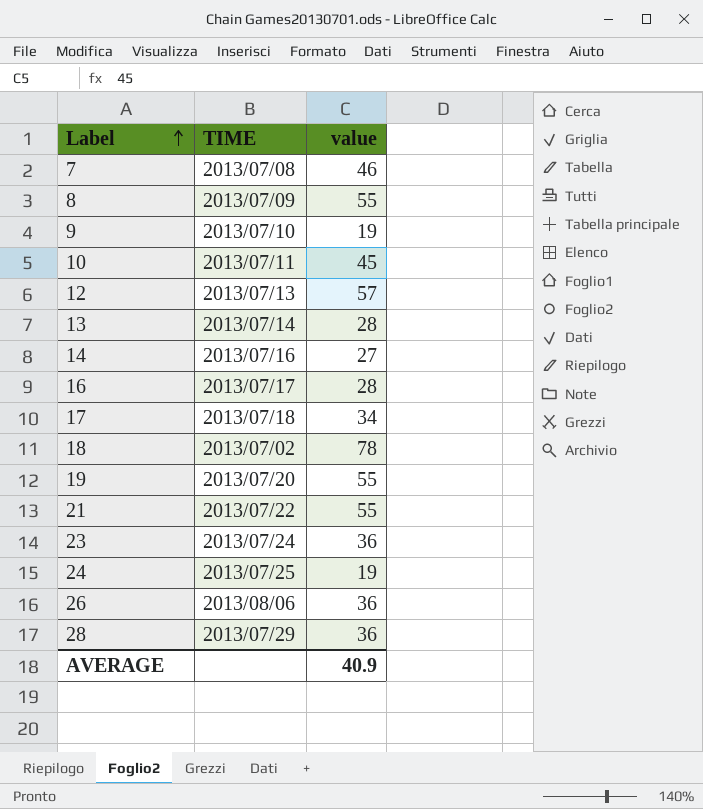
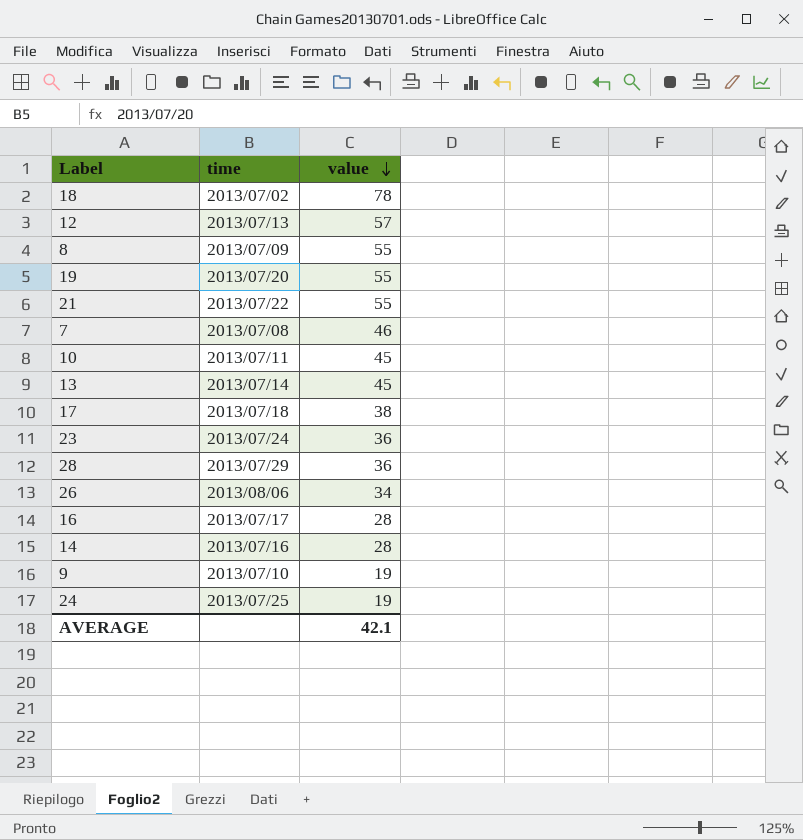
row order: Label ascending -> value descending
column name: TIME -> time
13 | value: 28 -> 45
17 | value: 34 -> 38
26 | value: 36 -> 34
14 | value: 27 -> 28
AVERAGE | value: 40.9 -> 42.1

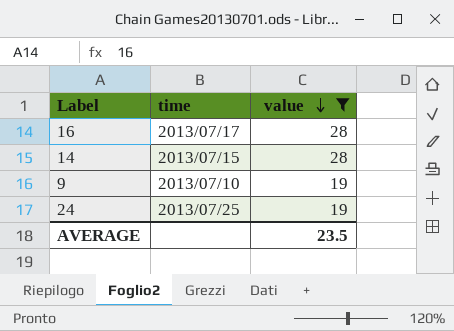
filter: none -> value <= 28
14 | time: 2013/07/16 -> 2013/07/15
AVERAGE | value: 42.1 -> 23.5

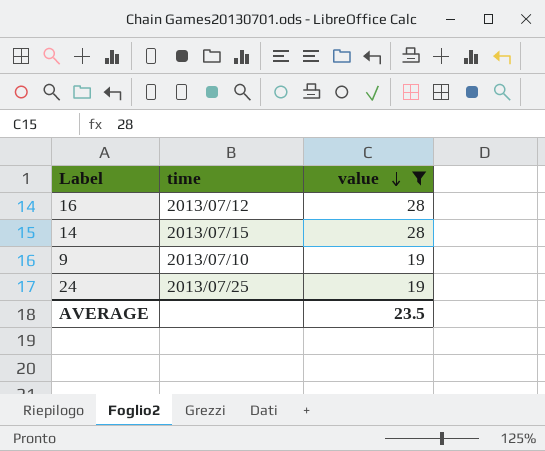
16 | time: 2013/07/17 -> 2013/07/12

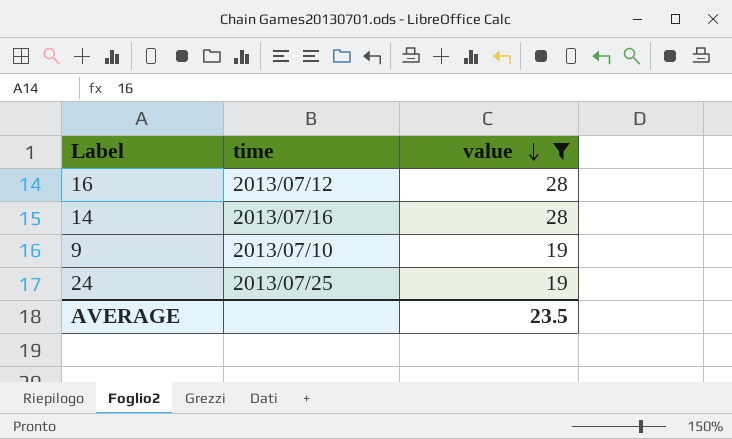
14 | time: 2013/07/15 -> 2013/07/16

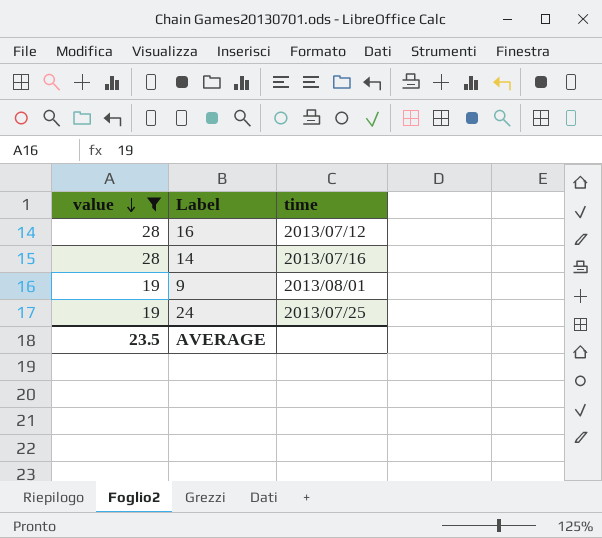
column value | position: 3 -> 1
9 | time: 2013/07/10 -> 2013/08/01

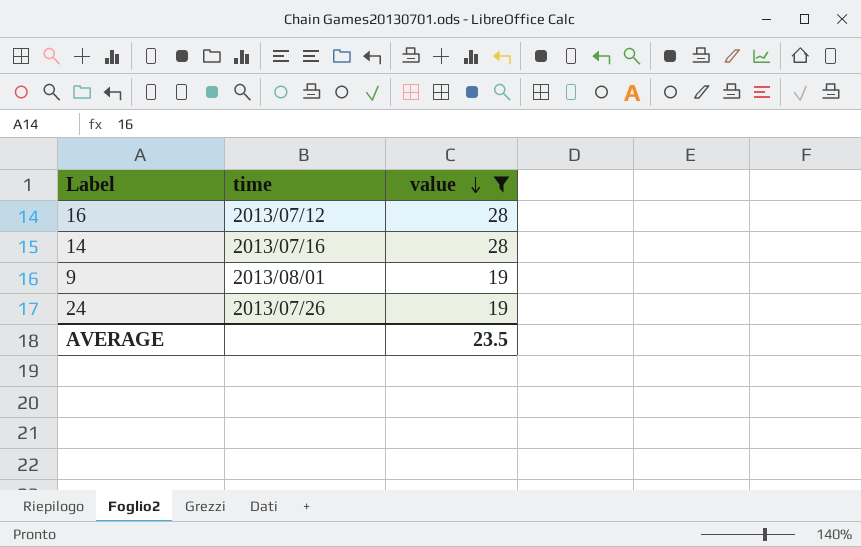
column value | position: 1 -> 3
24 | time: 2013/07/25 -> 2013/07/26

